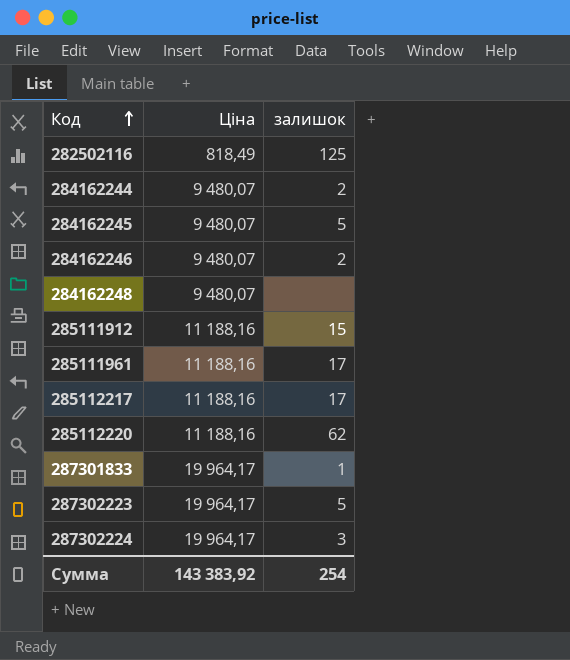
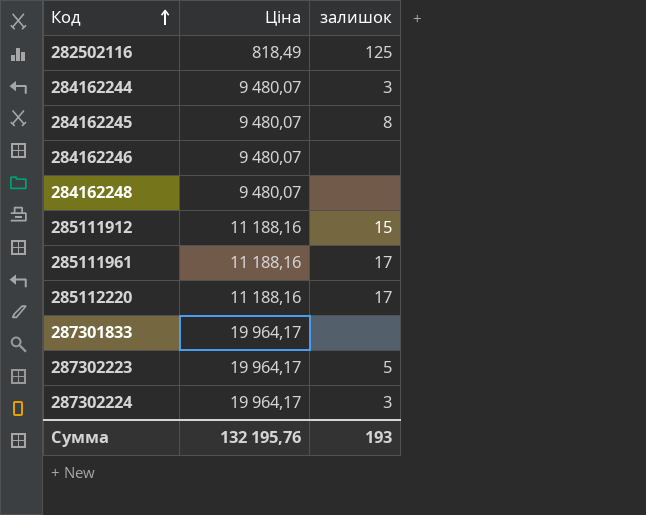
row 285112217: 11 188,16 | 17 -> none
284162244 | залишок: 2 -> 3
284162245 | залишок: 5 -> 8
284162246 | залишок: 2 -> none
285112220 | залишок: 62 -> 17
287301833 | залишок: 1 -> none
Сумма | Ціна: 143 383,92 -> 132 195,76
Сумма | залишок: 254 -> 193

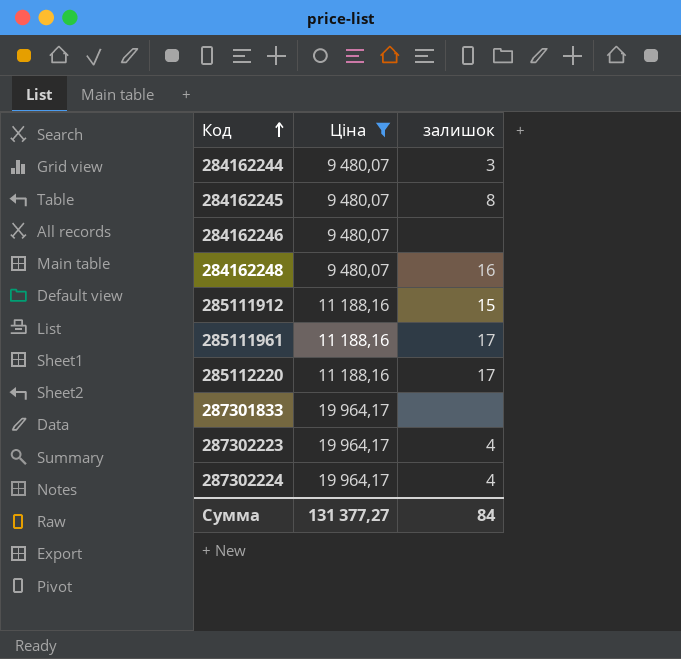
filter: none -> Ціна != 818,49
284162248 | залишок: none -> 16
287302223 | залишок: 5 -> 4
287302224 | залишок: 3 -> 4
Сумма | Ціна: 132 195,76 -> 131 377,27
Сумма | залишок: 193 -> 84

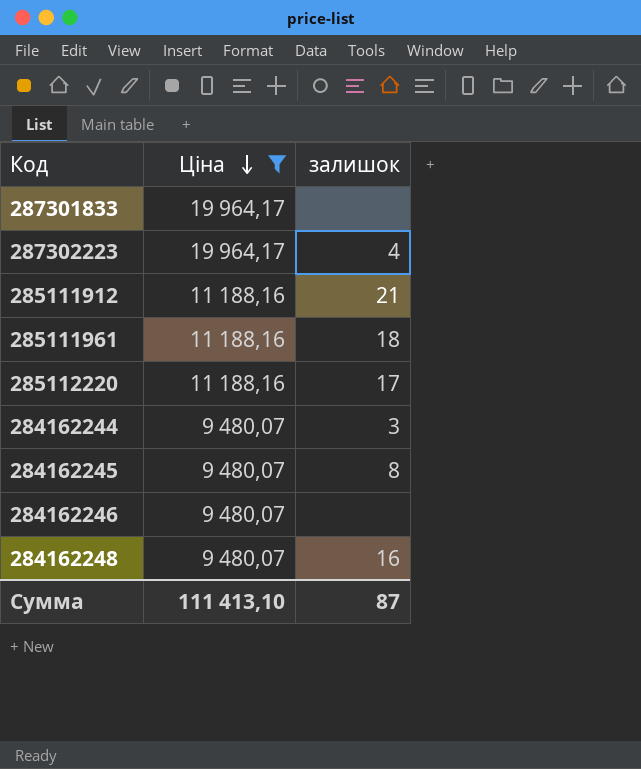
row order: Код ascending -> Ціна descending
row 287302224: 19 964,17 | 4 -> none
285111912 | залишок: 15 -> 21
285111961 | залишок: 17 -> 18
Сумма | Ціна: 131 377,27 -> 111 413,10
Сумма | залишок: 84 -> 87

